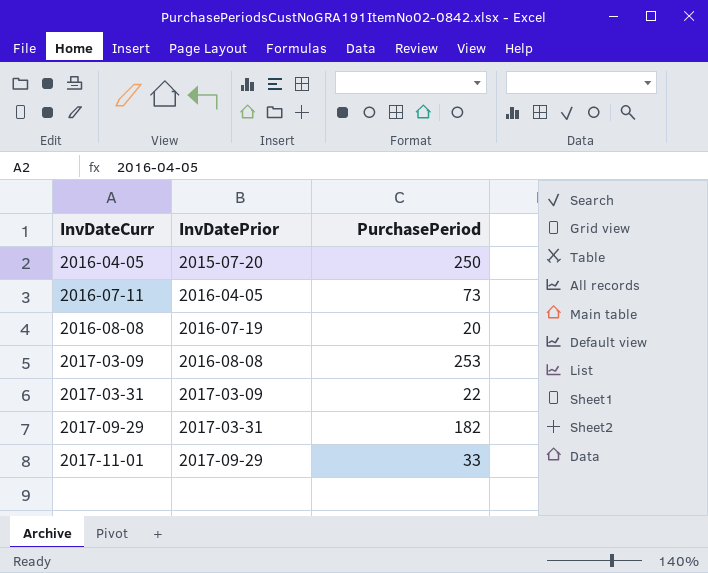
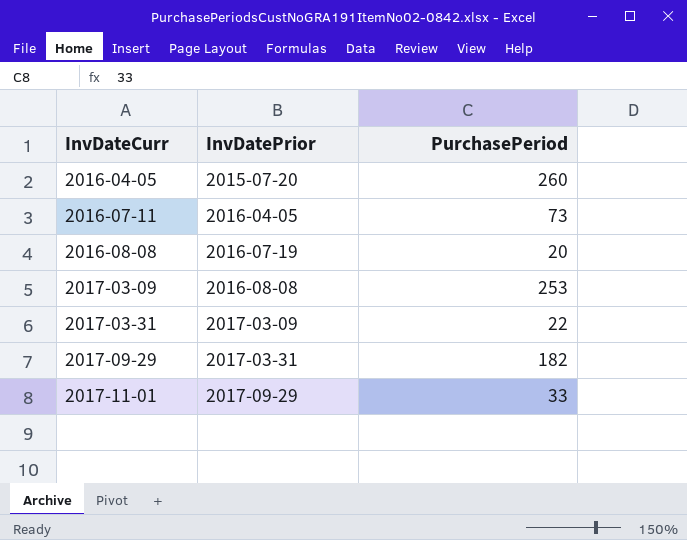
2016-04-05 | PurchasePeriod: 250 -> 260

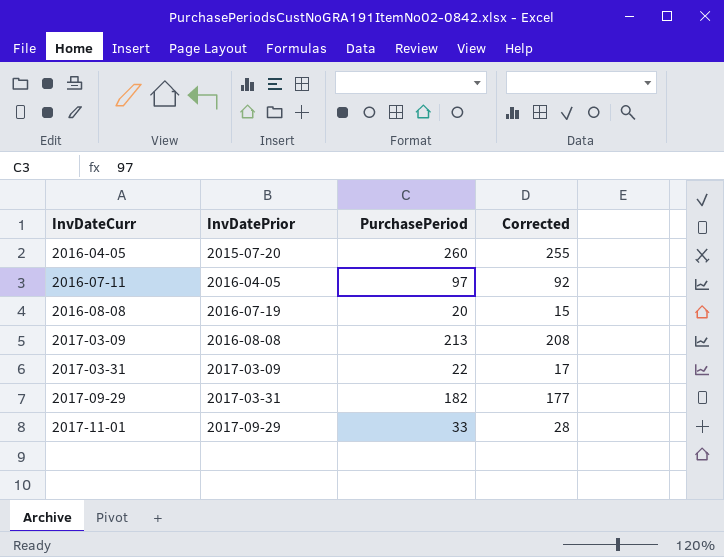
column Corrected | formula: none -> [PurchasePeriod] - 5
2016-07-11 | PurchasePeriod: 73 -> 97
2017-03-09 | PurchasePeriod: 253 -> 213

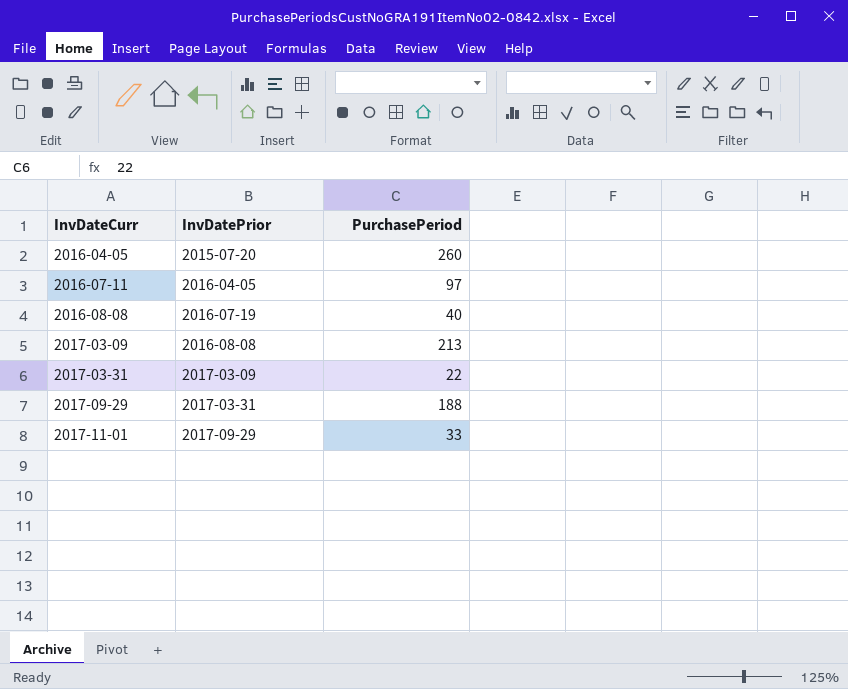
column Corrected | formula: [PurchasePeriod] - 5 -> none
2016-08-08 | PurchasePeriod: 20 -> 40
2017-09-29 | PurchasePeriod: 182 -> 188

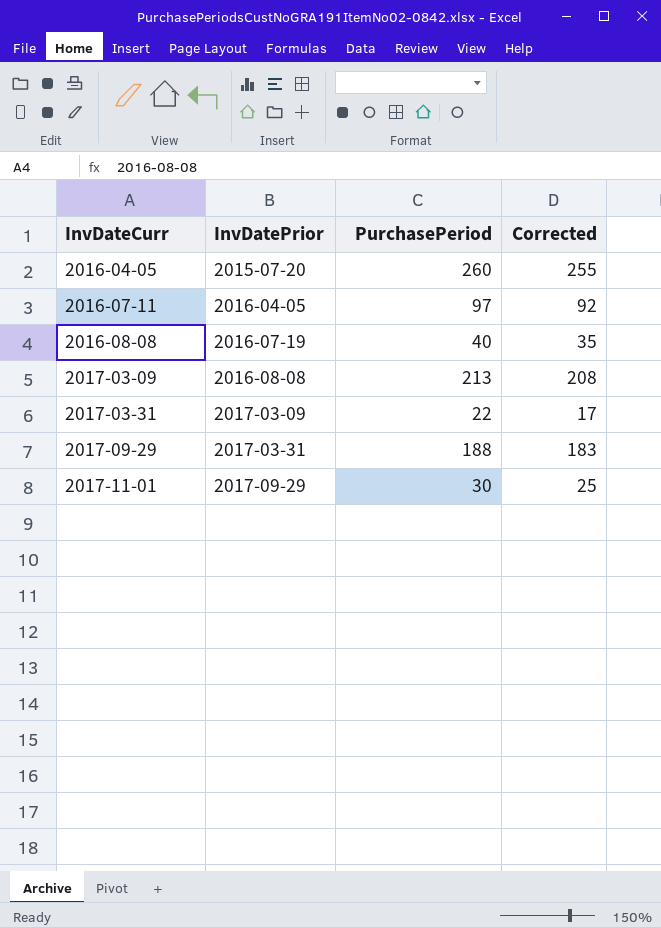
column Corrected | formula: none -> [PurchasePeriod] - 5
2017-11-01 | PurchasePeriod: 33 -> 30

